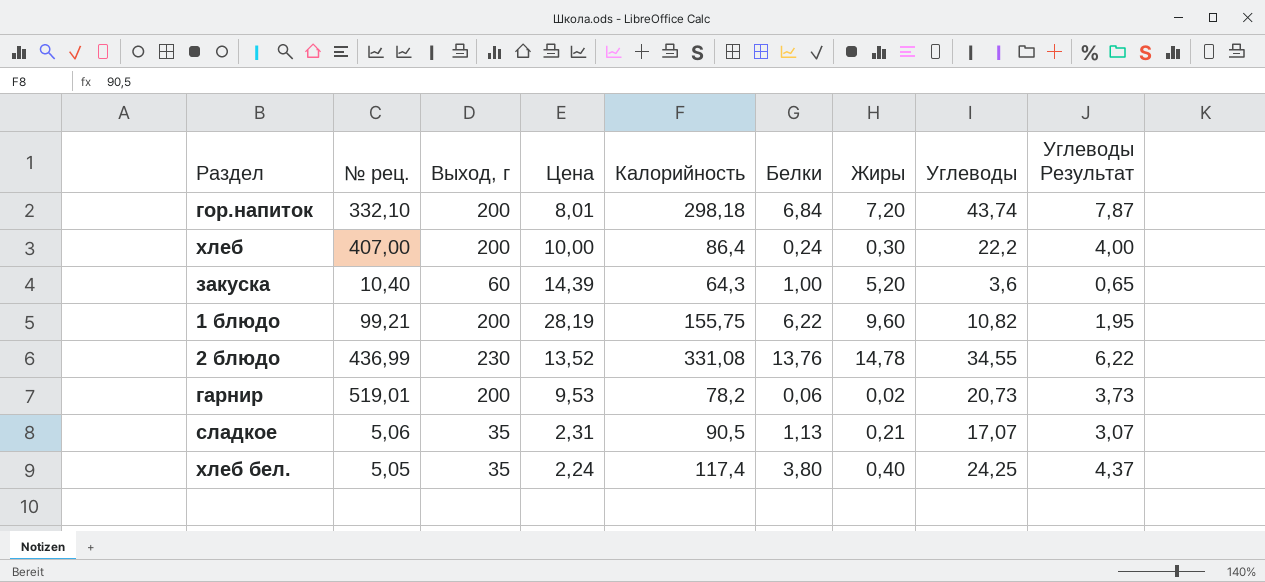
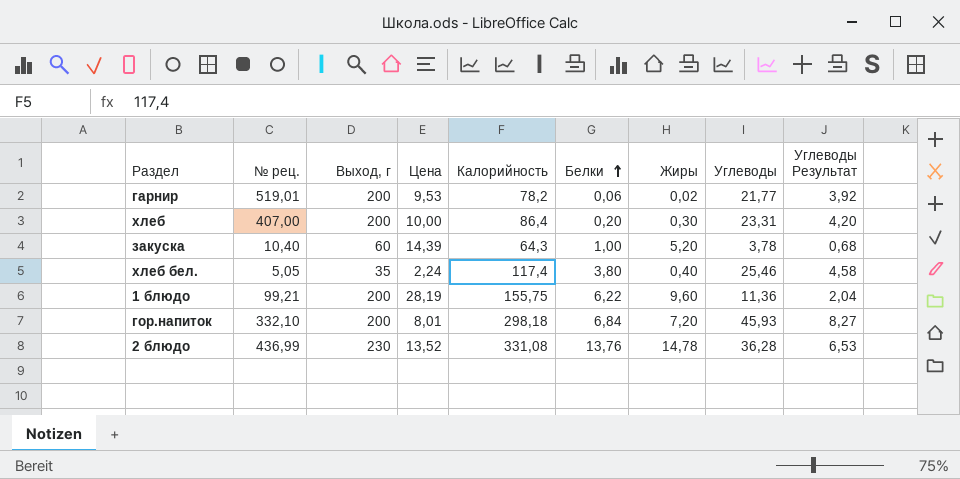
row order: none -> Белки ascending
row сладкое: 5,06 | 35 | 2,31 | 90,5 | 1,13 | 0,21 | 17,07 | 3,07 -> none
гарнир | Углеводы: 20,73 -> 21,77
гарнир | Углеводы Результат: 3,73 -> 3,92
хлеб | Белки: 0,24 -> 0,20
хлеб | Углеводы: 22,2 -> 23,31
хлеб | Углеводы Результат: 4,00 -> 4,20
закуска | Углеводы: 3,6 -> 3,78
закуска | Углеводы Результат: 0,65 -> 0,68
хлеб бел. | Углеводы: 24,25 -> 25,46
хлеб бел. | Углеводы Результат: 4,37 -> 4,58
1 блюдо | Углеводы: 10,82 -> 11,36
1 блюдо | Углеводы Результат: 1,95 -> 2,04
гор.напиток | Углеводы: 43,74 -> 45,93
гор.напиток | Углеводы Результат: 7,87 -> 8,27
2 блюдо | Углеводы: 34,55 -> 36,28
2 блюдо | Углеводы Результат: 6,22 -> 6,53

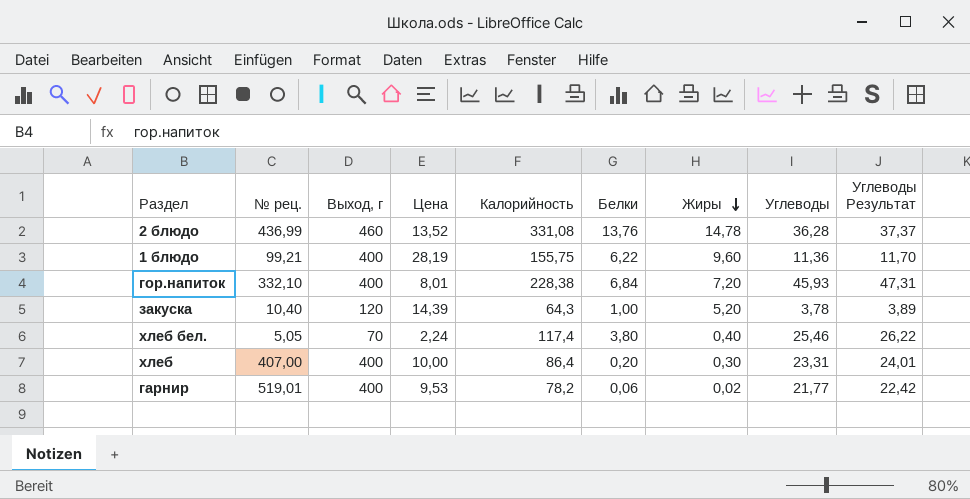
row order: Белки ascending -> Жиры descending
column Углеводы Результат | formula: [Углеводы] * 0,18 -> [Углеводы] * 1,03
2 блюдо | Выход, г: 230 -> 460
1 блюдо | Выход, г: 200 -> 400
гор.напиток | Выход, г: 200 -> 400
гор.напиток | Калорийность: 298,18 -> 228,38
закуска | Выход, г: 60 -> 120
хлеб бел. | Выход, г: 35 -> 70
хлеб | Выход, г: 200 -> 400
гарнир | Выход, г: 200 -> 400

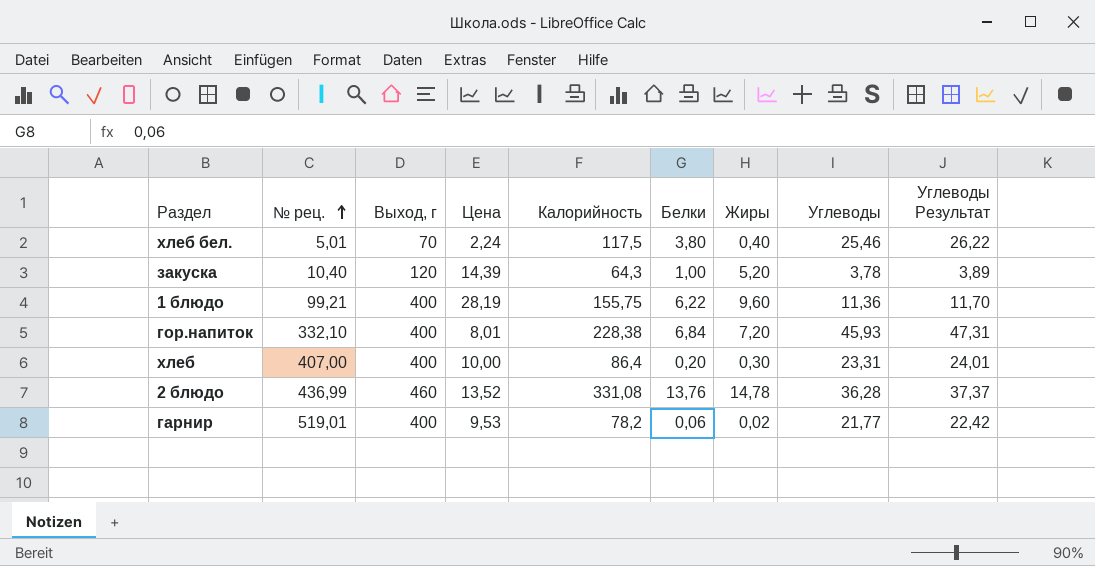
row order: Жиры descending -> № рец. ascending
хлеб бел. | № рец.: 5,05 -> 5,01
хлеб бел. | Калорийность: 117,4 -> 117,5

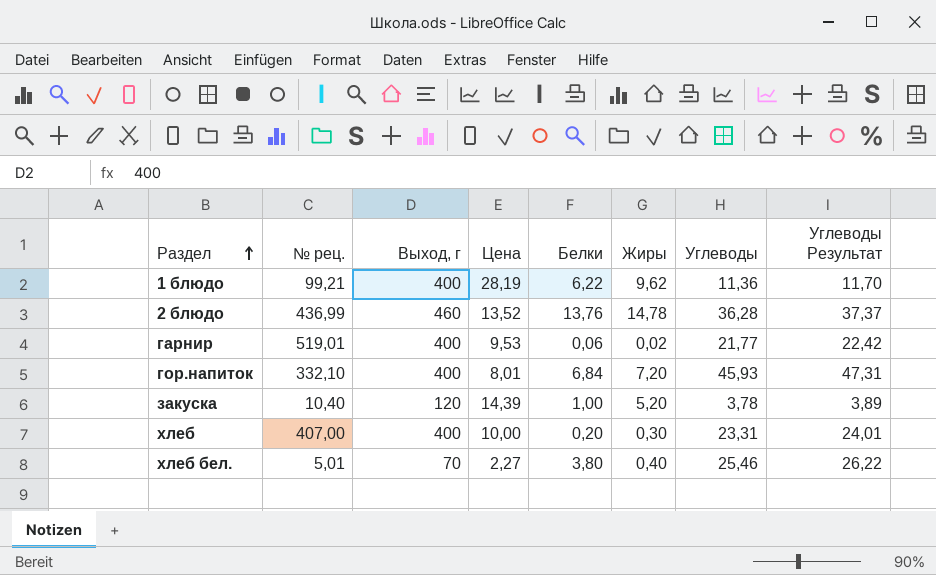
row order: № рец. ascending -> Раздел ascending
column Калорийность | position: 5 -> none
1 блюдо | Жиры: 9,60 -> 9,62
хлеб бел. | Цена: 2,24 -> 2,27

